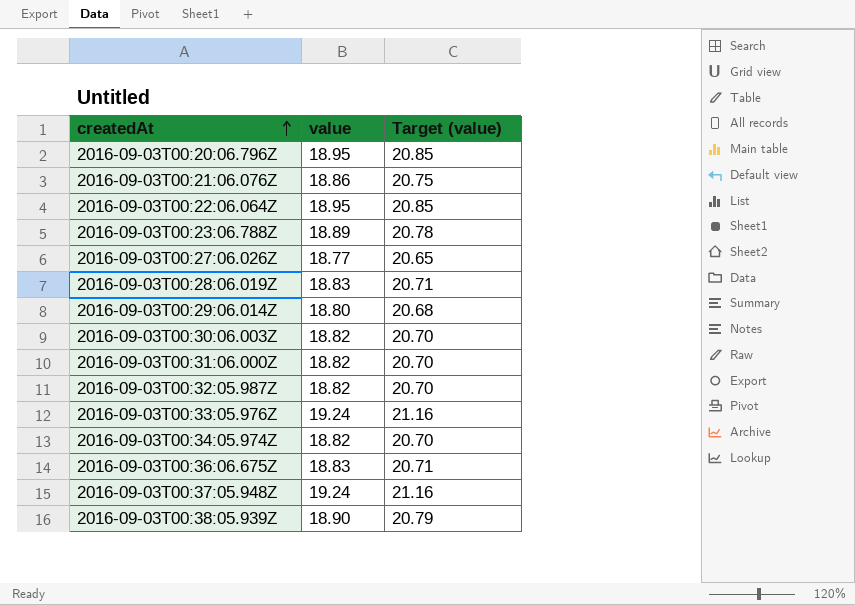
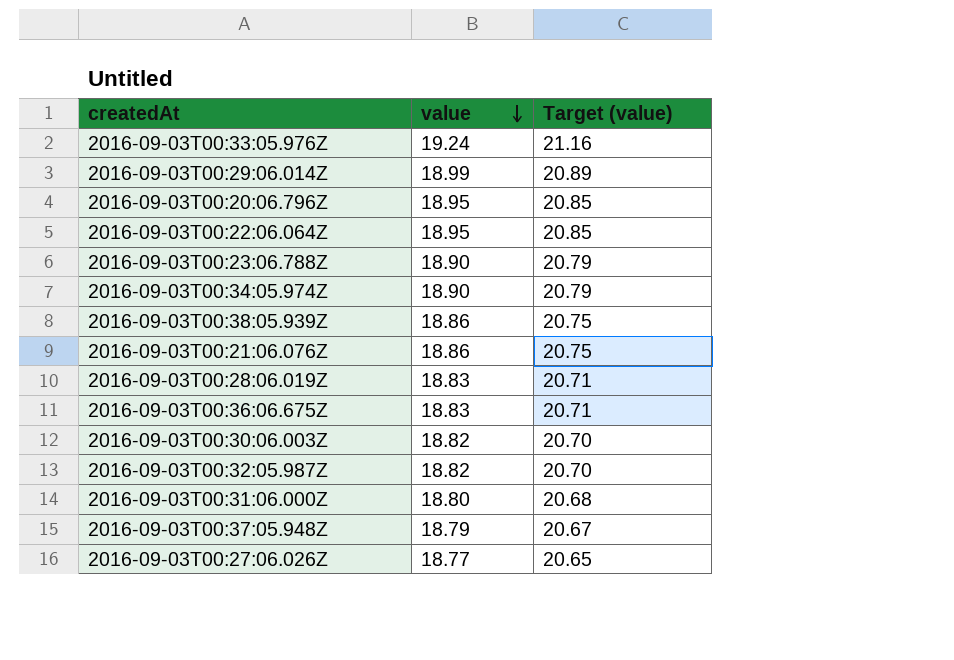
row order: createdAt ascending -> value descending
2016-09-03T00:29:06.014Z | value: 18.80 -> 18.99
2016-09-03T00:29:06.014Z | Target (value): 20.68 -> 20.89
2016-09-03T00:23:06.788Z | value: 18.89 -> 18.90
2016-09-03T00:23:06.788Z | Target (value): 20.78 -> 20.79
2016-09-03T00:34:05.974Z | value: 18.82 -> 18.90
2016-09-03T00:34:05.974Z | Target (value): 20.70 -> 20.79
2016-09-03T00:38:05.939Z | value: 18.90 -> 18.86
2016-09-03T00:38:05.939Z | Target (value): 20.79 -> 20.75
2016-09-03T00:31:06.000Z | value: 18.82 -> 18.80
2016-09-03T00:31:06.000Z | Target (value): 20.70 -> 20.68
2016-09-03T00:37:05.948Z | value: 19.24 -> 18.79
2016-09-03T00:37:05.948Z | Target (value): 21.16 -> 20.67

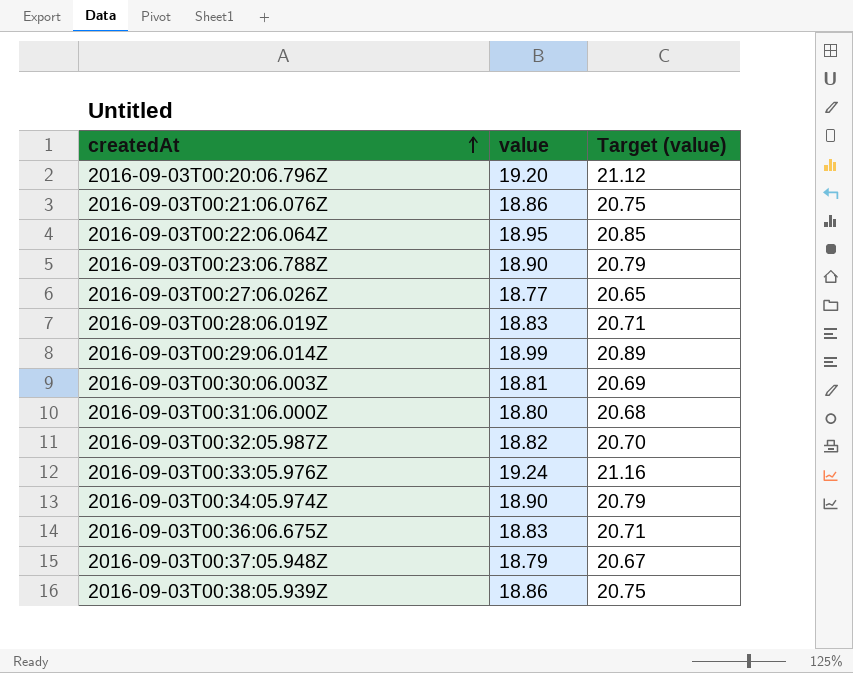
row order: value descending -> createdAt ascending
2016-09-03T00:20:06.796Z | value: 18.95 -> 19.20
2016-09-03T00:20:06.796Z | Target (value): 20.85 -> 21.12
2016-09-03T00:30:06.003Z | value: 18.82 -> 18.81
2016-09-03T00:30:06.003Z | Target (value): 20.70 -> 20.69

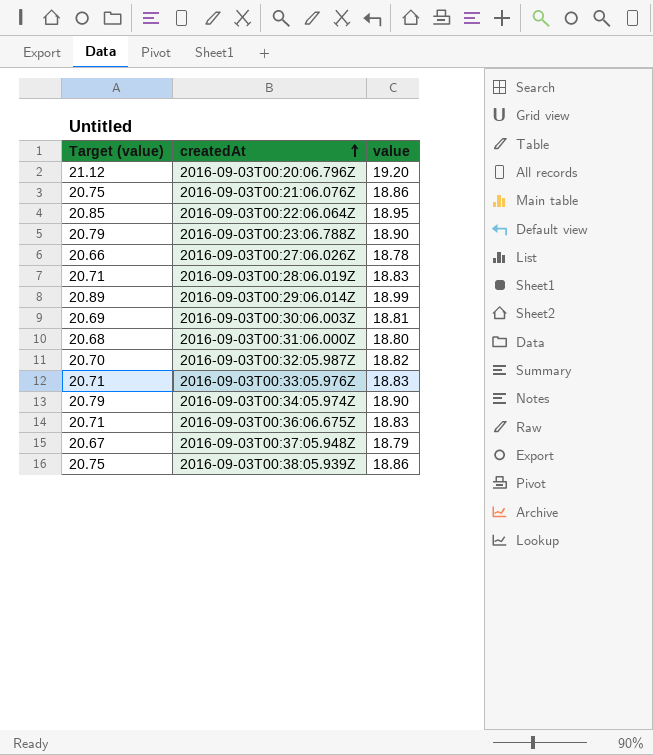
column Target (value) | position: 3 -> 1
2016-09-03T00:27:06.026Z | Target (value): 20.65 -> 20.66
2016-09-03T00:27:06.026Z | value: 18.77 -> 18.78
2016-09-03T00:33:05.976Z | Target (value): 21.16 -> 20.71
2016-09-03T00:33:05.976Z | value: 19.24 -> 18.83

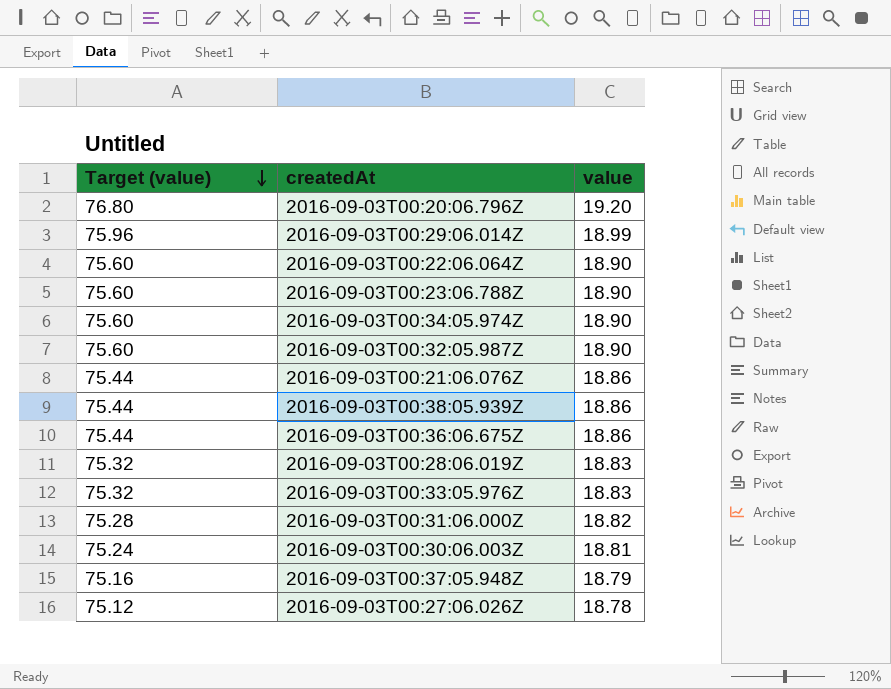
row order: createdAt ascending -> Target (value) descending
column Target (value) | formula: [value] * 1.1 -> [value] * 4
2016-09-03T00:22:06.064Z | value: 18.95 -> 18.90
2016-09-03T00:32:05.987Z | value: 18.82 -> 18.90
2016-09-03T00:36:06.675Z | value: 18.83 -> 18.86
2016-09-03T00:31:06.000Z | value: 18.80 -> 18.82

